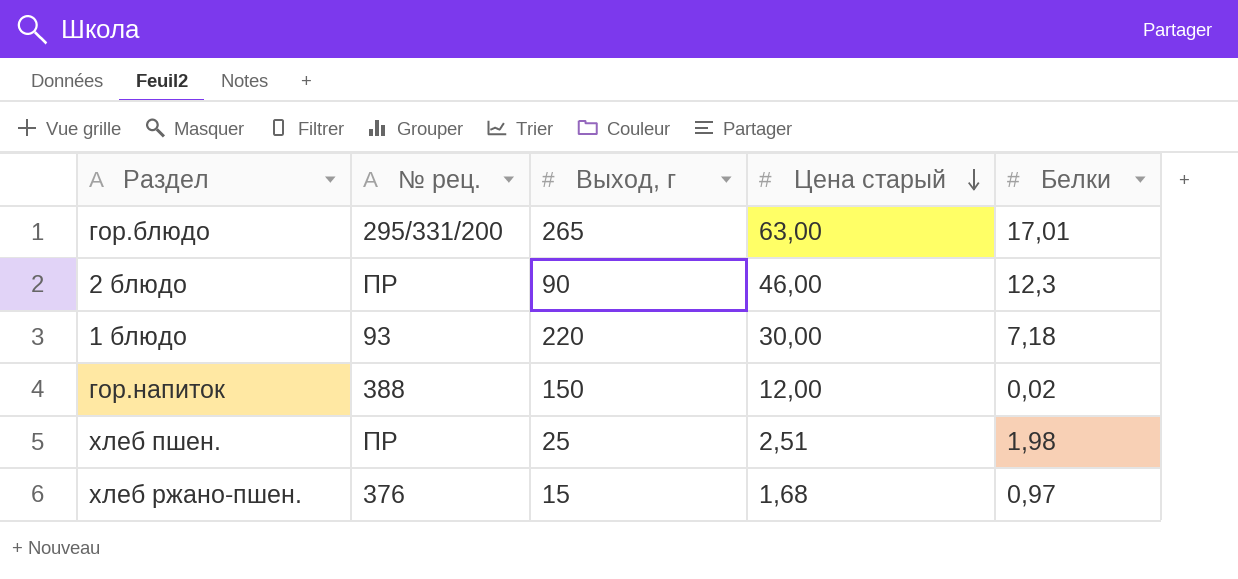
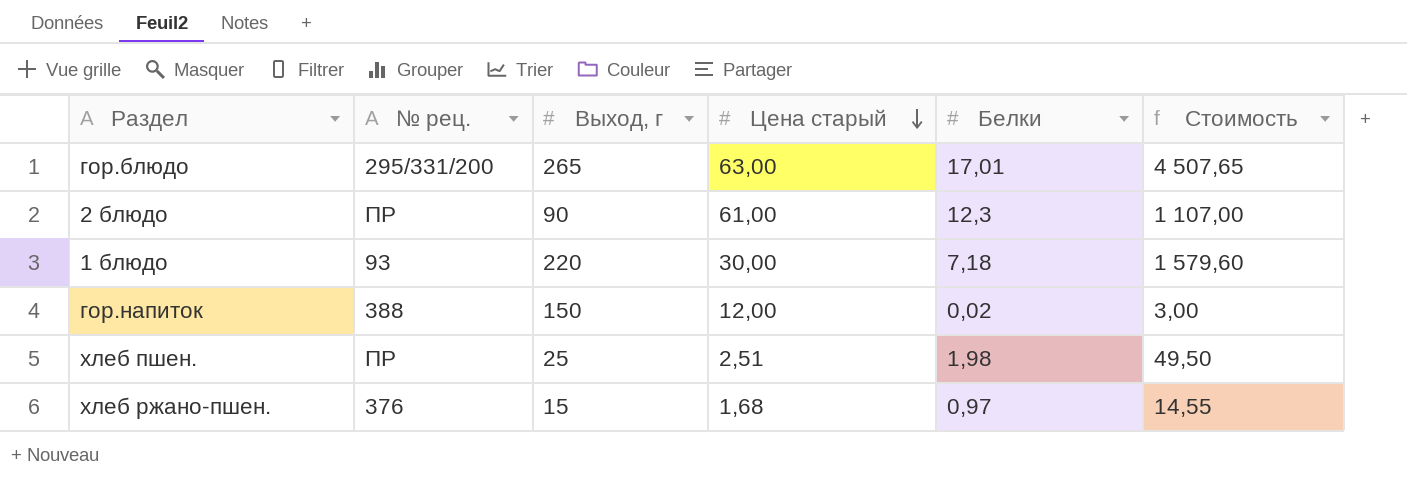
column Стоимость | formula: none -> [Выход, г] * [Белки]
2 блюдо | Цена старый: 46,00 -> 61,00

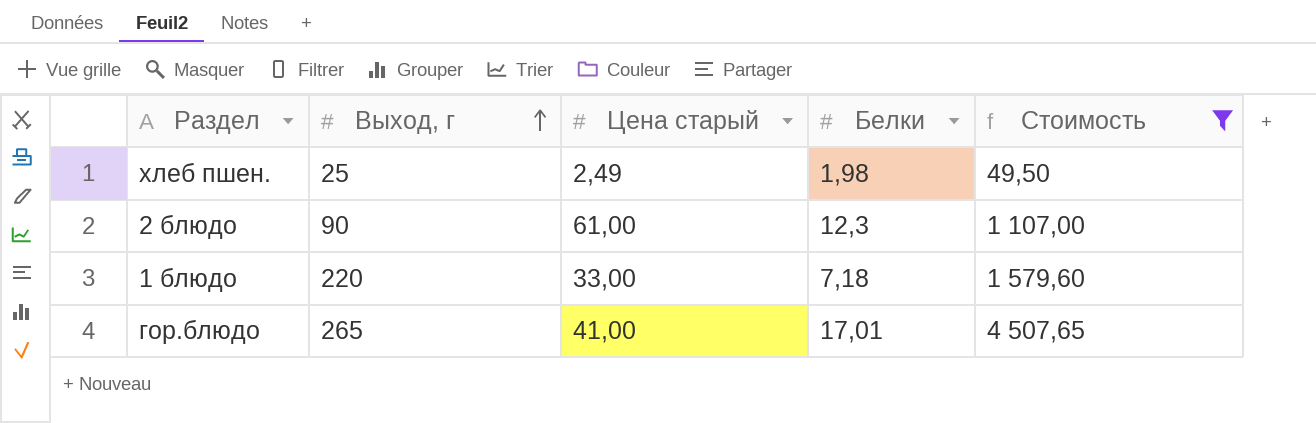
filter: none -> Стоимость >= 49,50
row order: Цена старый descending -> Выход, г ascending
column № рец. | position: 2 -> none
хлеб пшен. | Цена старый: 2,51 -> 2,49
1 блюдо | Цена старый: 30,00 -> 33,00
гор.блюдо | Цена старый: 63,00 -> 41,00

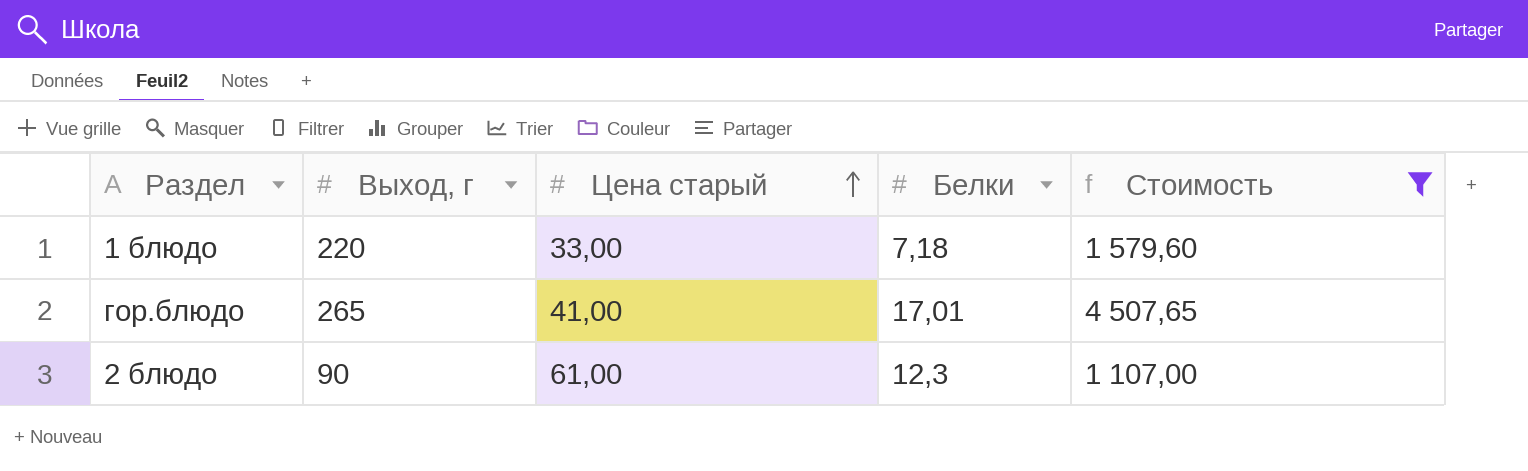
row order: Выход, г ascending -> Цена старый ascending
row хлеб пшен.: 25 | 2,49 | 1,98 | 49,50 -> none

